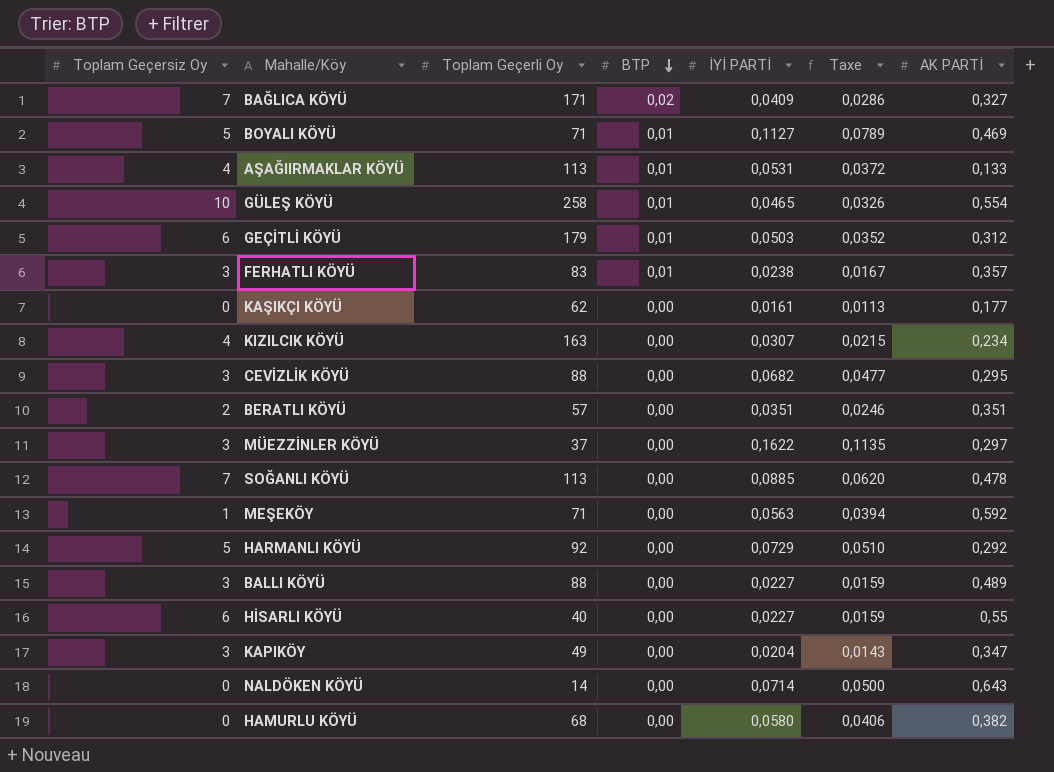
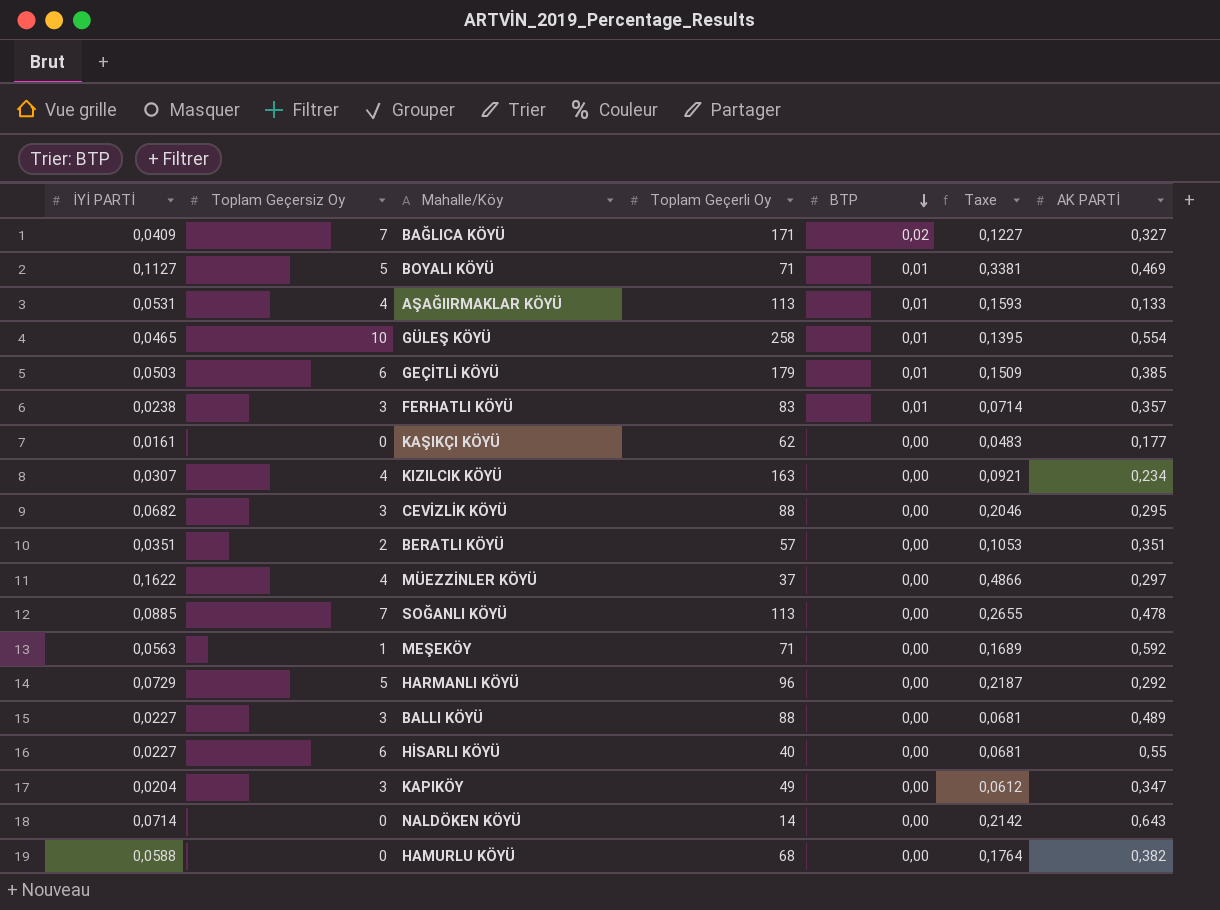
column İYİ PARTİ | position: 5 -> 1
column Taxe | formula: [İYİ PARTİ] * 0,7 -> [İYİ PARTİ] * 3
GEÇİTLİ KÖYÜ | AK PARTİ: 0,312 -> 0,385
MÜEZZİNLER KÖYÜ | Toplam Geçersiz Oy: 3 -> 4
HARMANLI KÖYÜ | Toplam Geçerli Oy: 92 -> 96
HAMURLU KÖYÜ | İYİ PARTİ: 0,0580 -> 0,0588

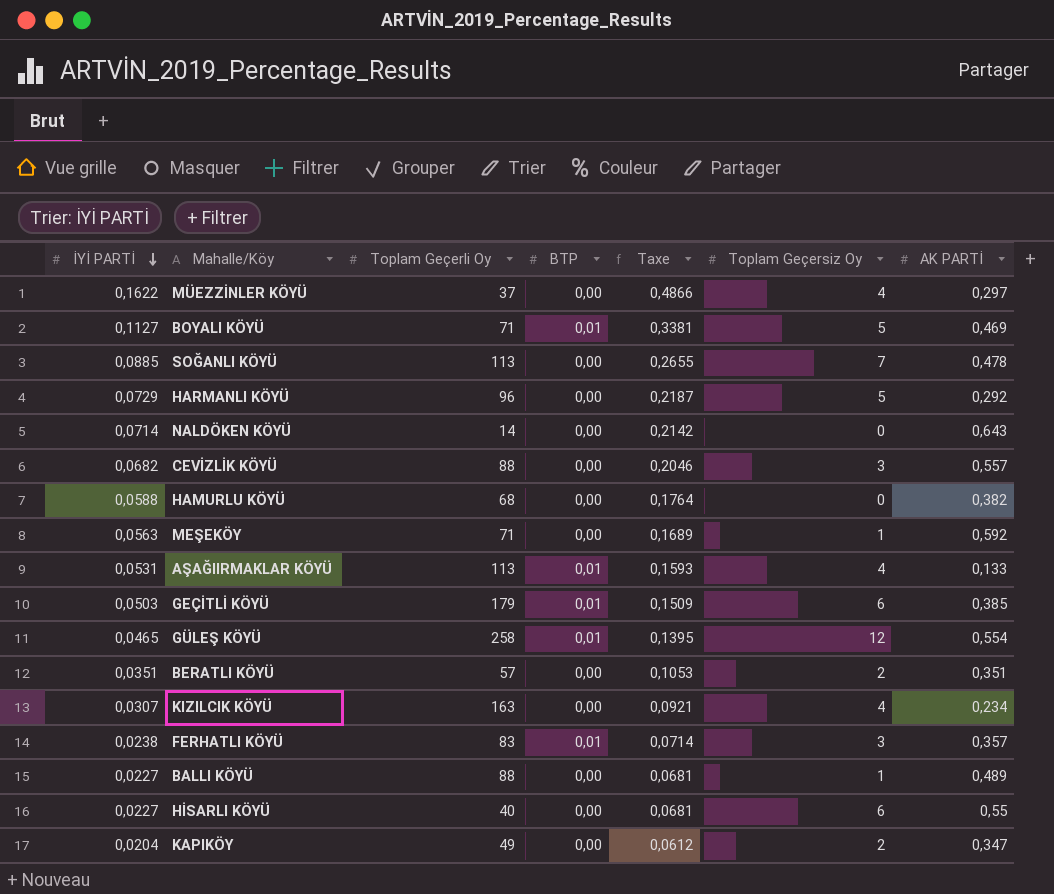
row order: BTP descending -> İYİ PARTİ descending
column Toplam Geçersiz Oy | position: 2 -> 6
row BAĞLICA KÖYÜ: 0,0409 | 7 | 171 | 0,02 | 0,1227 | 0,327 -> none
row KAŞIKÇI KÖYÜ: 0,0161 | 0 | 62 | 0,00 | 0,0483 | 0,177 -> none
CEVİZLİK KÖYÜ | AK PARTİ: 0,295 -> 0,557
GÜLEŞ KÖYÜ | Toplam Geçersiz Oy: 10 -> 12
BALLI KÖYÜ | Toplam Geçersiz Oy: 3 -> 1
KAPIKÖY | Toplam Geçersiz Oy: 3 -> 2

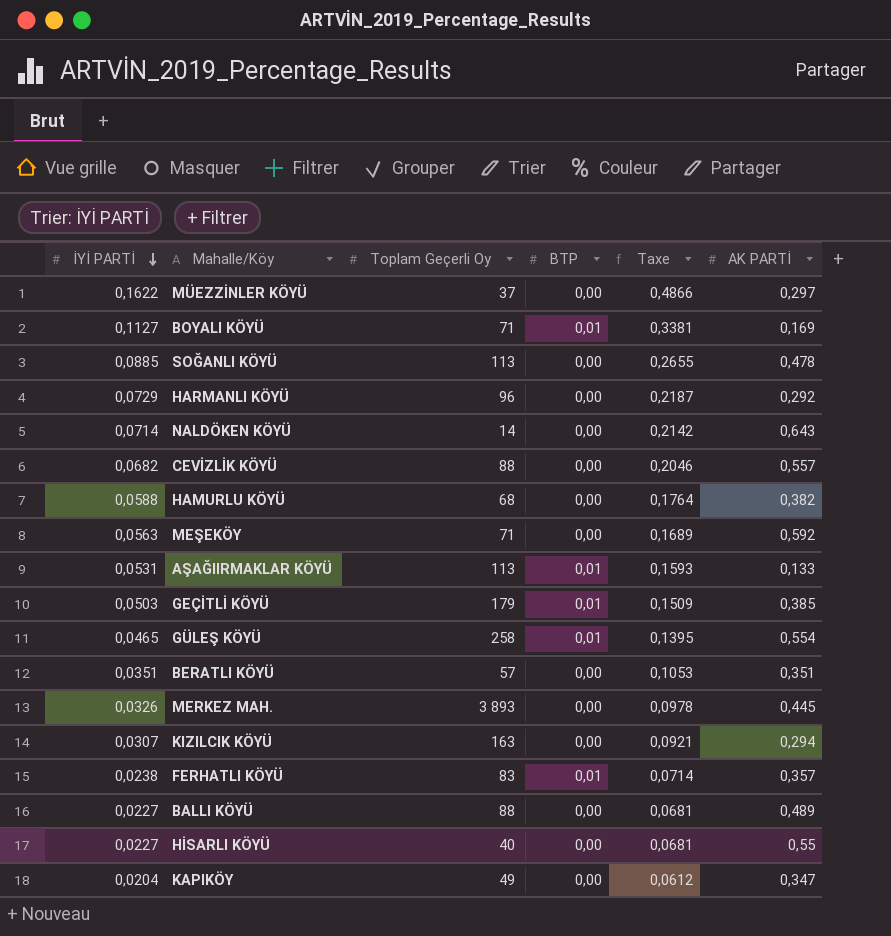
column Toplam Geçersiz Oy | position: 6 -> none
BOYALI KÖYÜ | AK PARTİ: 0,469 -> 0,169
row MERKEZ MAH.: none -> 0,0326 | 3 893 | 0,00 | 0,0978 | 0,445
KIZILCIK KÖYÜ | AK PARTİ: 0,234 -> 0,294

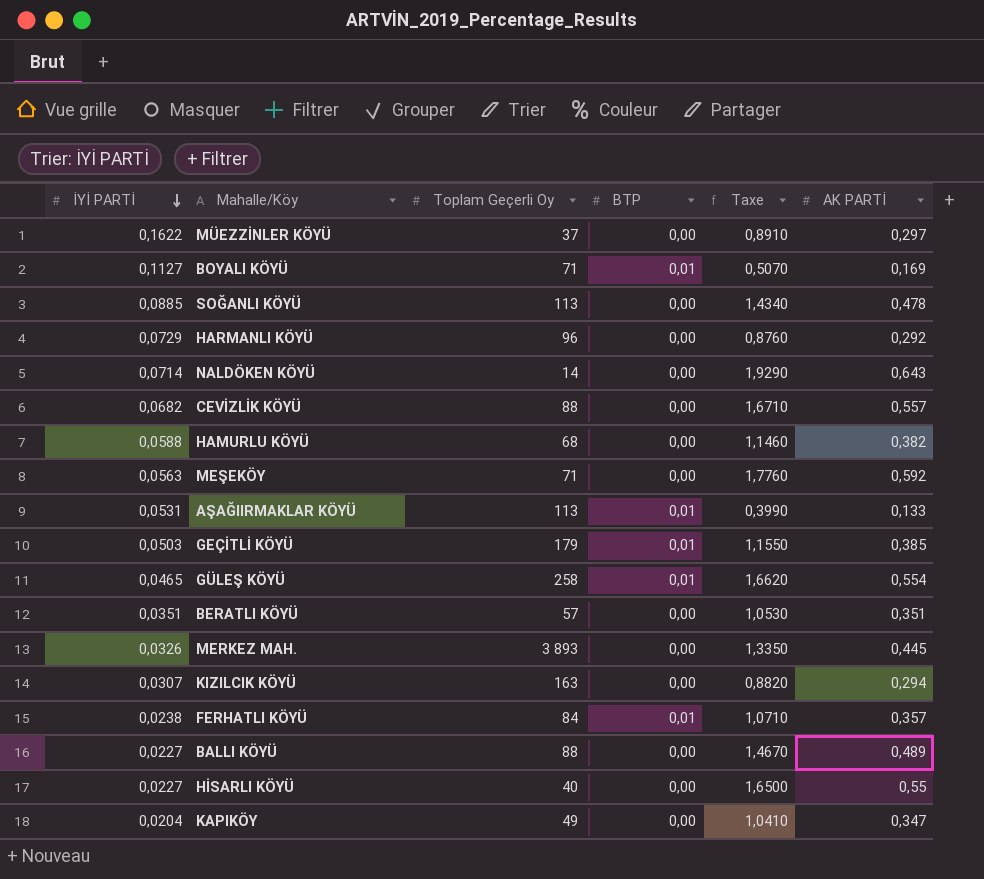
column Taxe | formula: [İYİ PARTİ] * 3 -> [AK PARTİ] * 3
FERHATLI KÖYÜ | Toplam Geçerli Oy: 83 -> 84

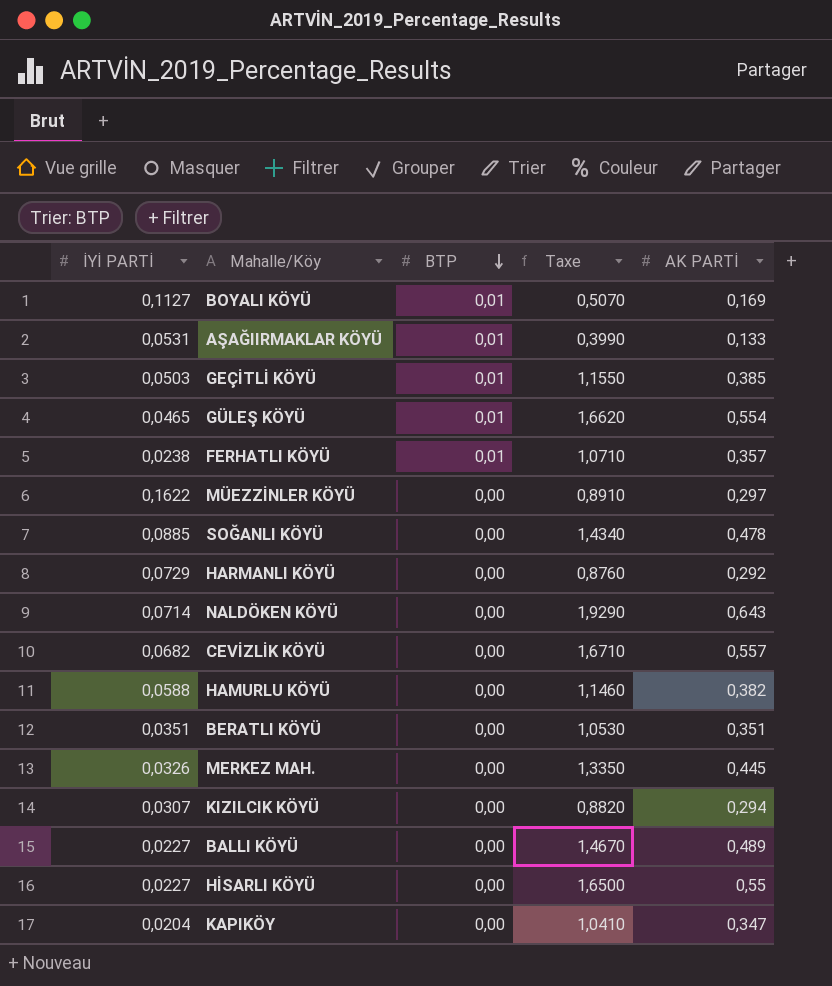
row order: İYİ PARTİ descending -> BTP descending
column Toplam Geçerli Oy | position: 3 -> none
row MEŞEKÖY: 0,0563 | 71 | 0,00 | 1,7760 | 0,592 -> none

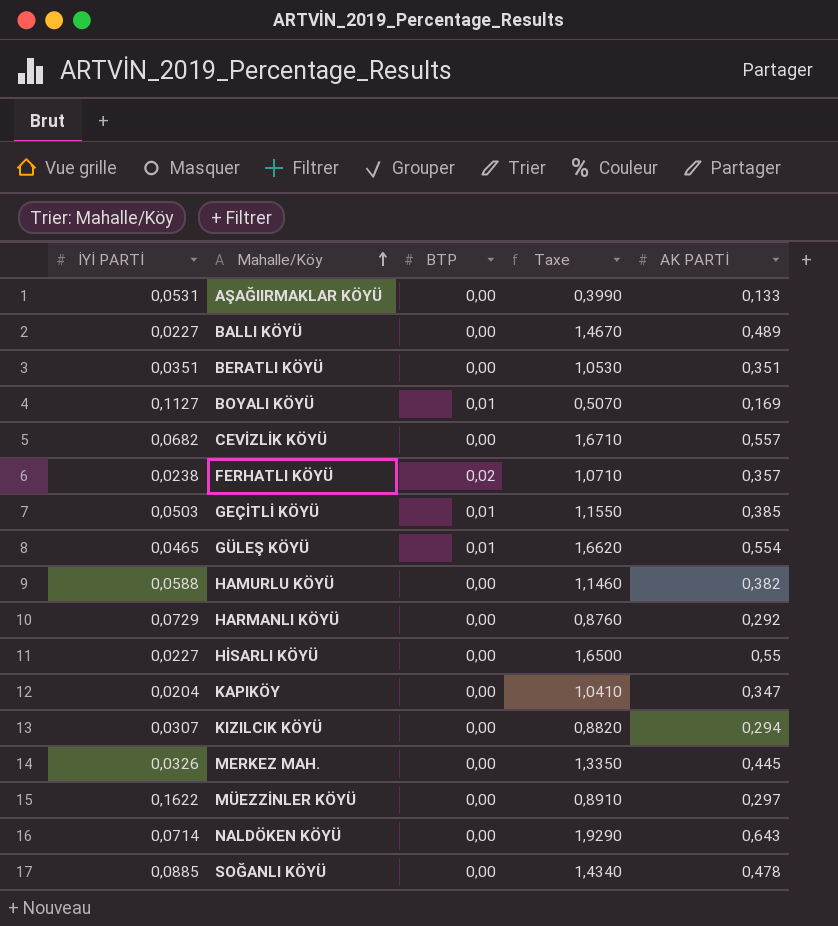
row order: BTP descending -> Mahalle/Köy ascending
AŞAĞIIRMAKLAR KÖYÜ | BTP: 0,01 -> 0,00
FERHATLI KÖYÜ | BTP: 0,01 -> 0,02

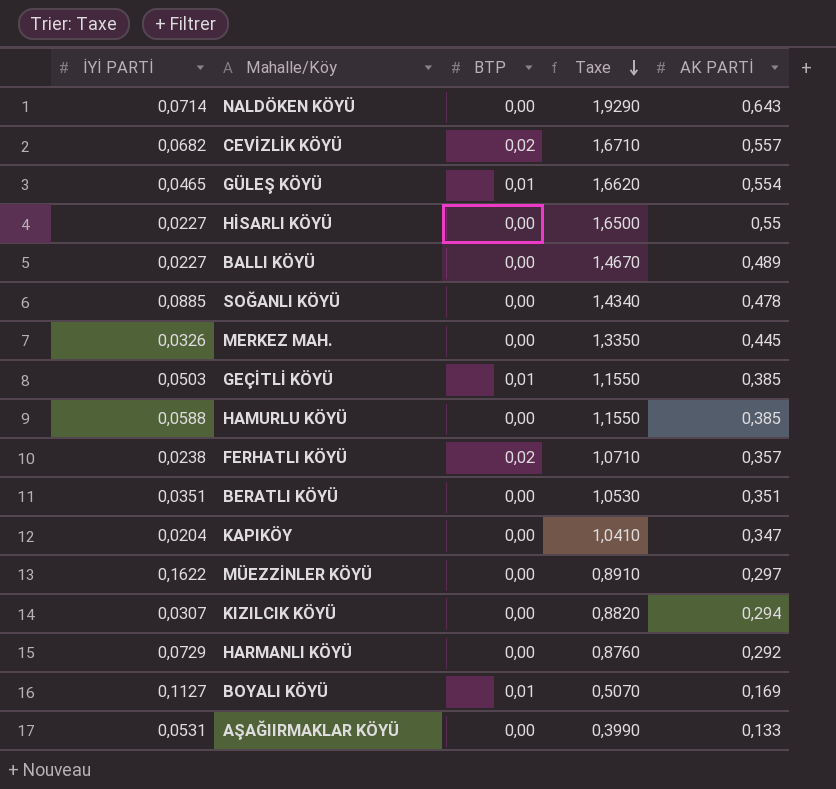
row order: Mahalle/Köy ascending -> Taxe descending
CEVİZLİK KÖYÜ | BTP: 0,00 -> 0,02
HAMURLU KÖYÜ | Taxe: 1,1460 -> 1,1550
HAMURLU KÖYÜ | AK PARTİ: 0,382 -> 0,385

